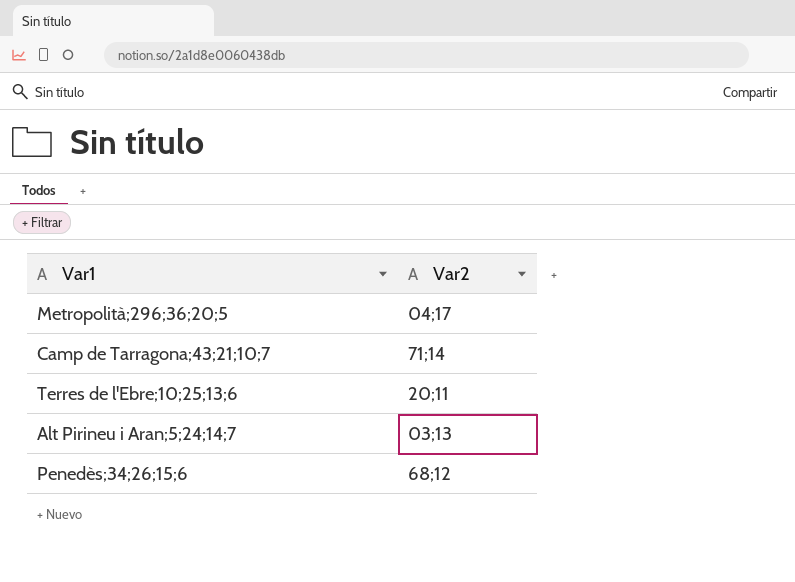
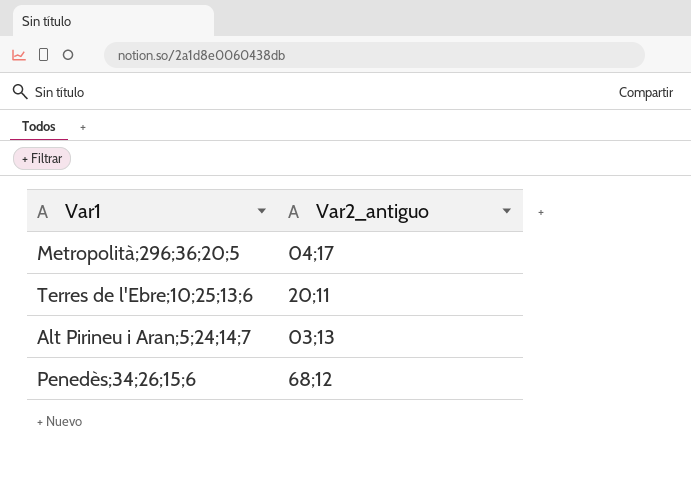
column name: Var2 -> Var2_antiguo
row Camp de Tarragona;43;21;10;7: 71;14 -> none

